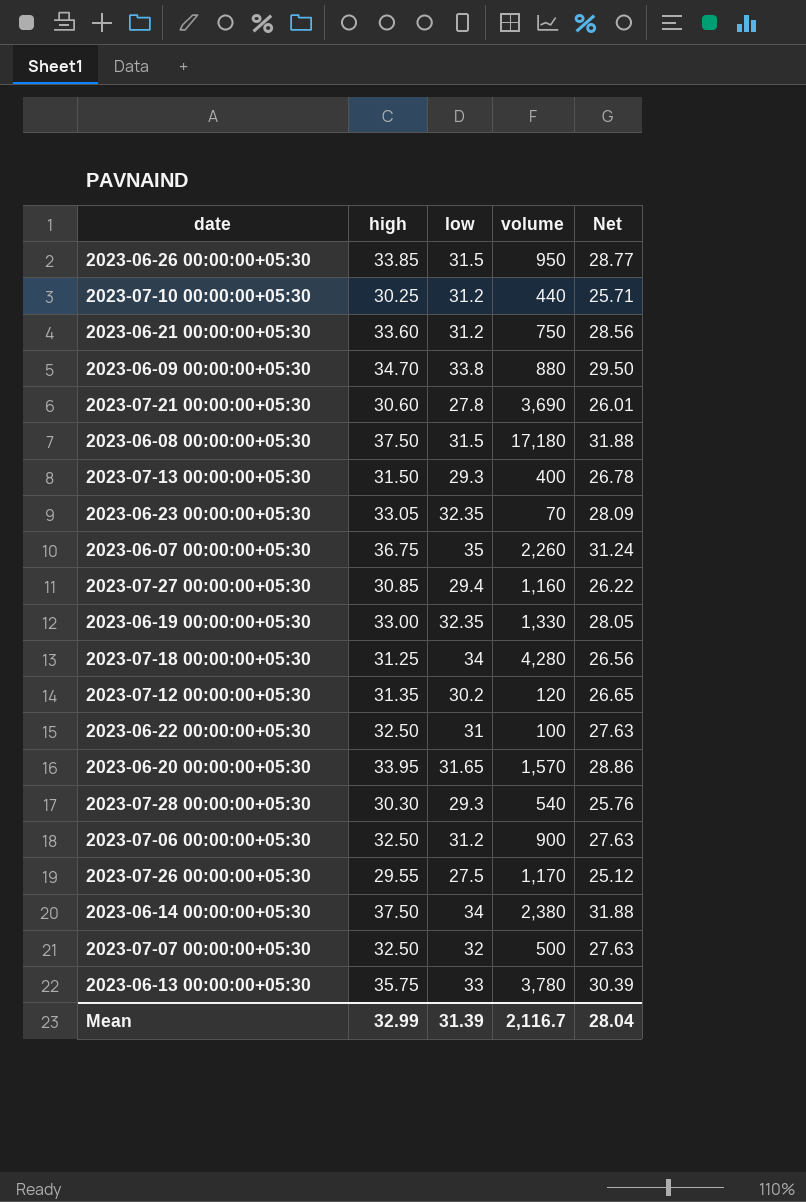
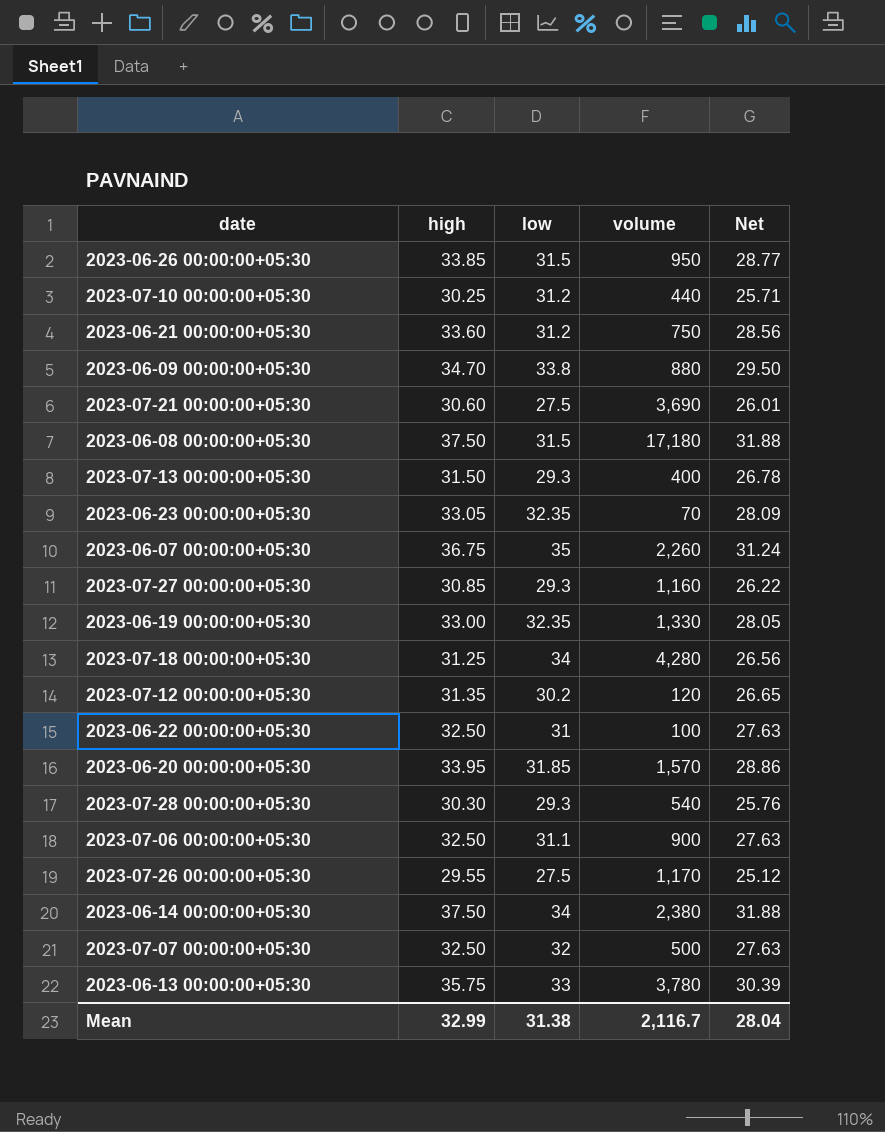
2023-07-21 00:00:00+05:30 | low: 27.8 -> 27.5
2023-07-27 00:00:00+05:30 | low: 29.4 -> 29.3
2023-06-20 00:00:00+05:30 | low: 31.65 -> 31.85
2023-07-06 00:00:00+05:30 | low: 31.2 -> 31.1
Mean | low: 31.39 -> 31.38

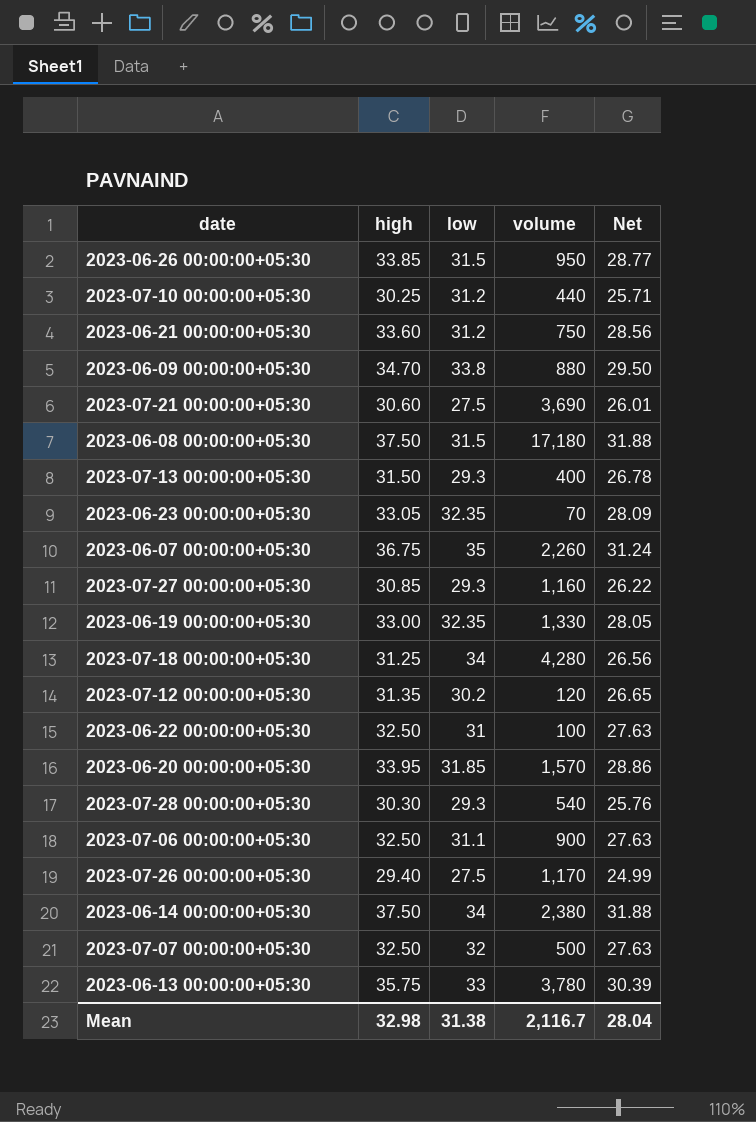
2023-07-26 00:00:00+05:30 | high: 29.55 -> 29.40
2023-07-26 00:00:00+05:30 | Net: 25.12 -> 24.99
Mean | high: 32.99 -> 32.98

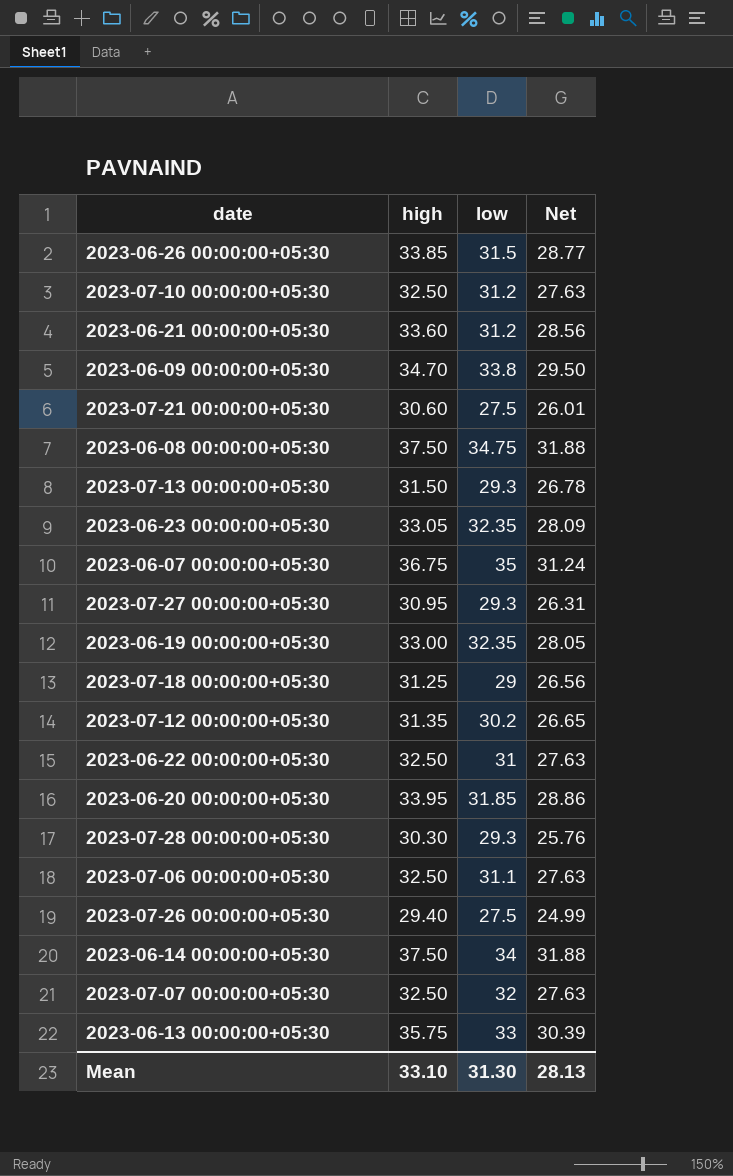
column volume | position: 4 -> none
2023-07-10 00:00:00+05:30 | high: 30.25 -> 32.50
2023-07-10 00:00:00+05:30 | Net: 25.71 -> 27.63
2023-06-08 00:00:00+05:30 | low: 31.5 -> 34.75
2023-07-27 00:00:00+05:30 | high: 30.85 -> 30.95
2023-07-27 00:00:00+05:30 | Net: 26.22 -> 26.31
2023-07-18 00:00:00+05:30 | low: 34 -> 29
Mean | high: 32.98 -> 33.10
Mean | low: 31.38 -> 31.30
Mean | Net: 28.04 -> 28.13

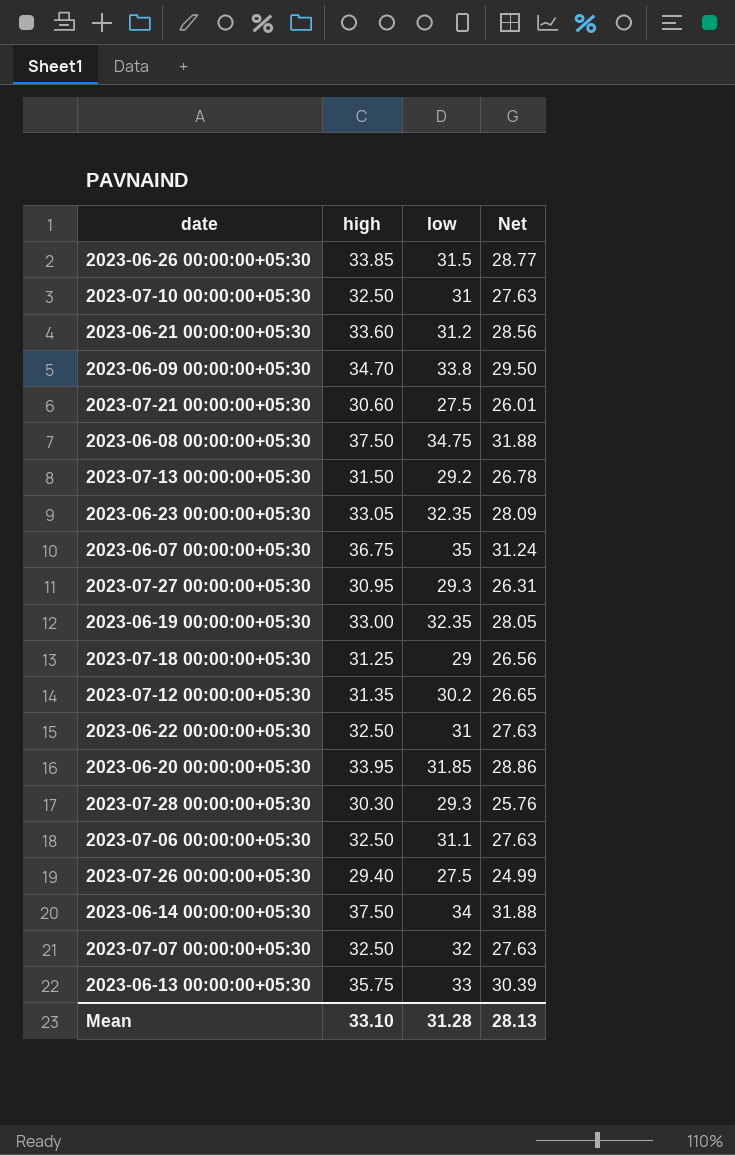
2023-07-10 00:00:00+05:30 | low: 31.2 -> 31
2023-07-13 00:00:00+05:30 | low: 29.3 -> 29.2
Mean | low: 31.30 -> 31.28

